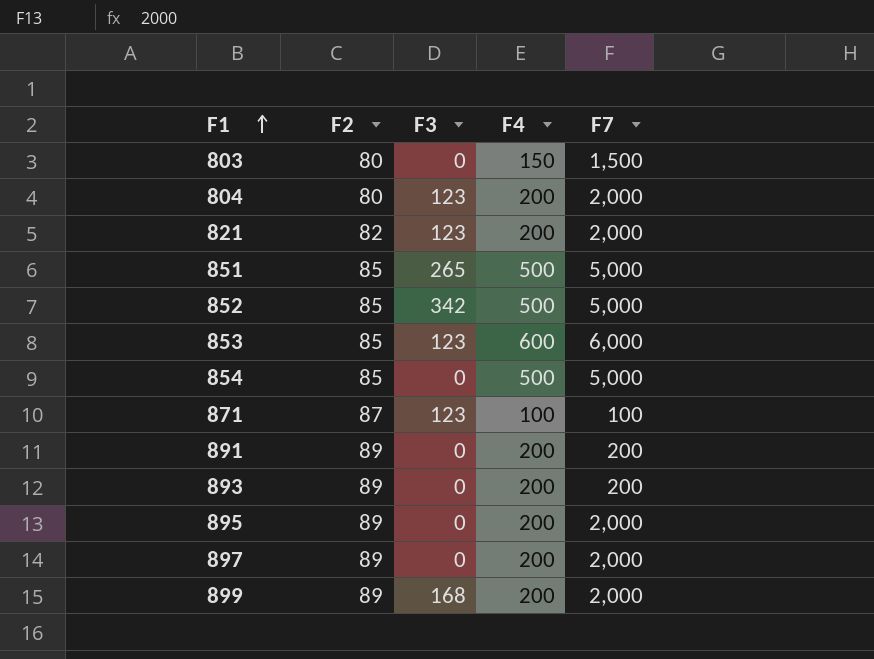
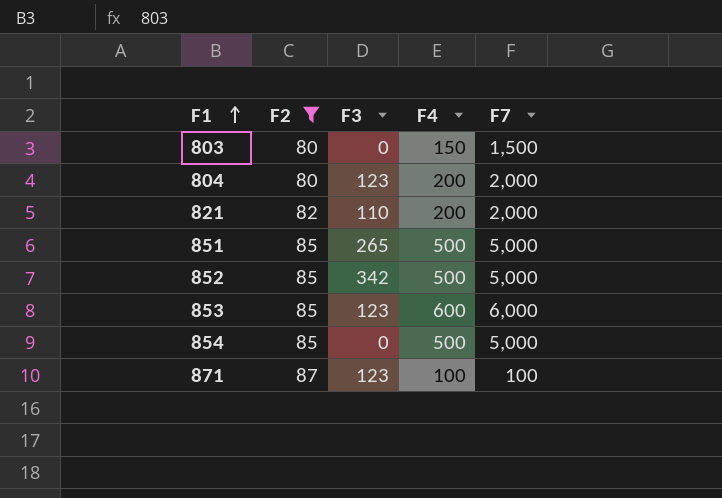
filter: none -> F2 != 89
821 | F3: 123 -> 110

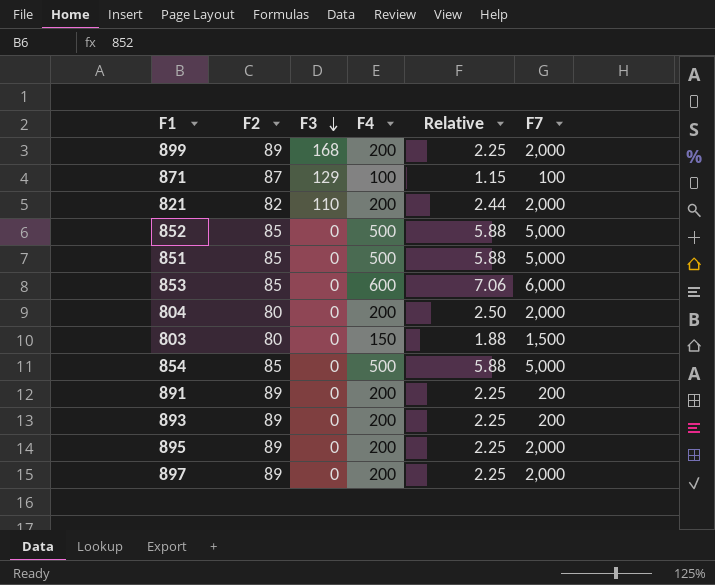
filter: F2 != 89 -> none
row order: F1 ascending -> F3 descending
column Relative | formula: none -> [F4] / [F2]
871 | F3: 123 -> 129
852 | F3: 342 -> 0
851 | F3: 265 -> 0
853 | F3: 123 -> 0
804 | F3: 123 -> 0

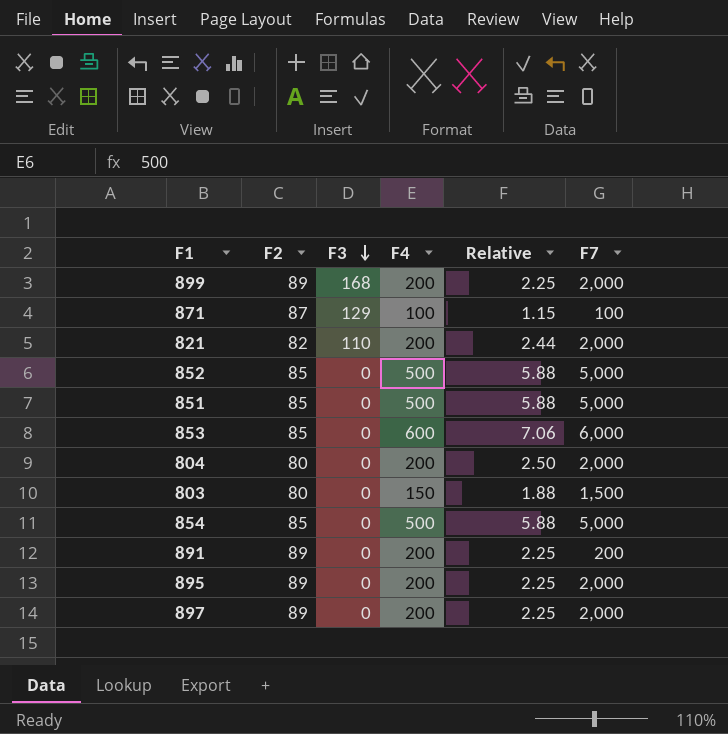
row 893: 89 | 0 | 200 | 2.25 | 200 -> none

